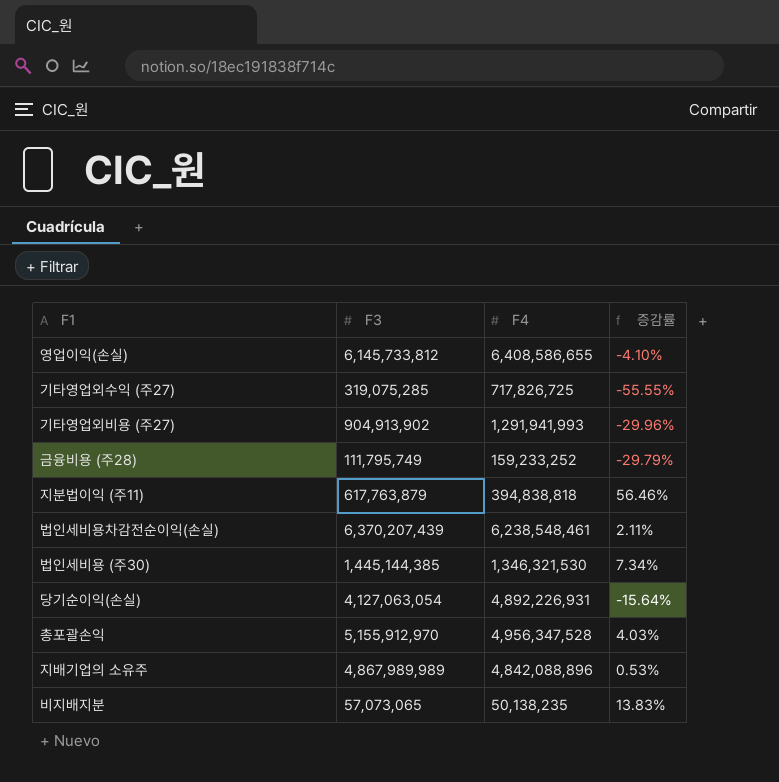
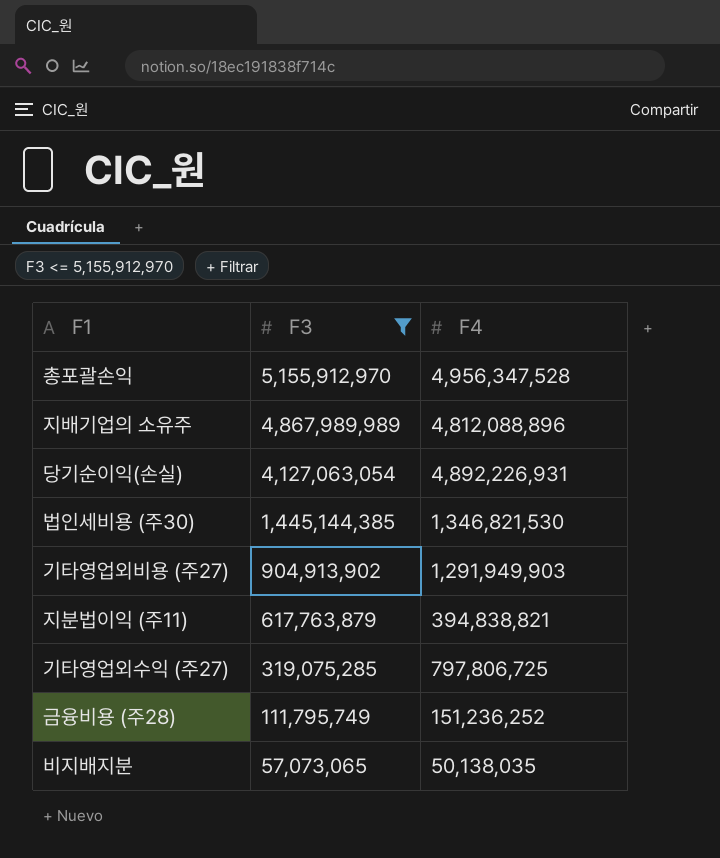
filter: none -> F3 <= 5,155,912,970
row order: none -> F3 descending
column 증감률 | formula: ([F3] - [F4]) / [F4] -> none
지배기업의 소유주 | F4: 4,842,088,896 -> 4,812,088,896
법인세비용 (주30) | F4: 1,346,321,530 -> 1,346,821,530
기타영업외비용 (주27) | F4: 1,291,941,993 -> 1,291,949,903
지분법이익 (주11) | F4: 394,838,818 -> 394,838,821
기타영업외수익 (주27) | F4: 717,826,725 -> 797,806,725
금융비용 (주28) | F4: 159,233,252 -> 151,236,252
비지배지분 | F4: 50,138,235 -> 50,138,035

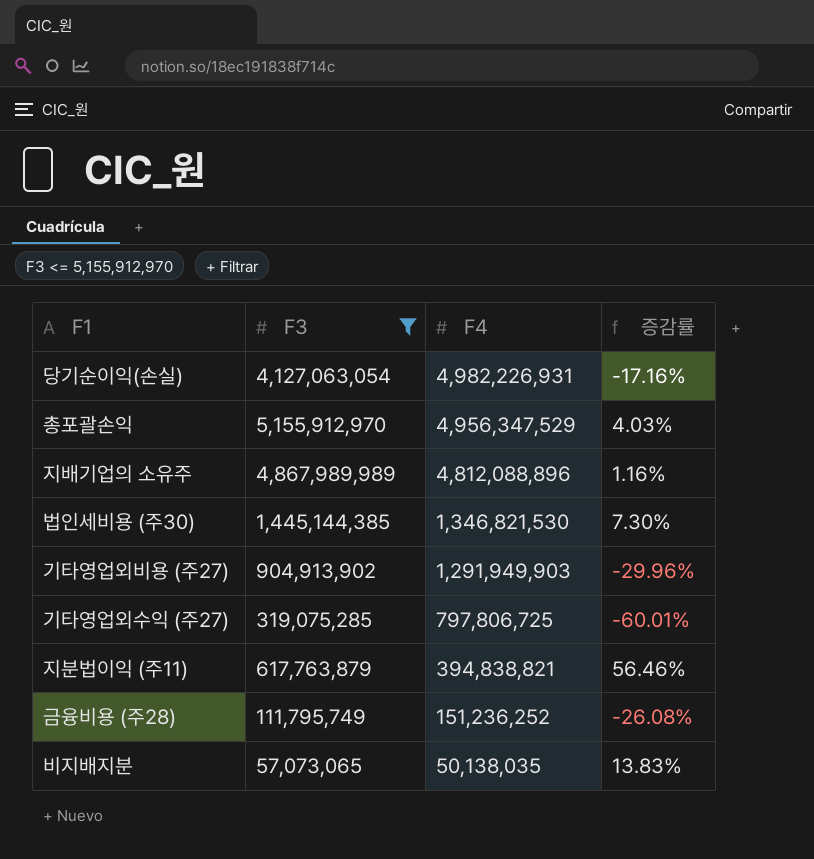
row order: F3 descending -> F4 descending
column 증감률 | formula: none -> ([F3] - [F4]) / [F4]
당기순이익(손실) | F4: 4,892,226,931 -> 4,982,226,931
총포괄손익 | F4: 4,956,347,528 -> 4,956,347,529

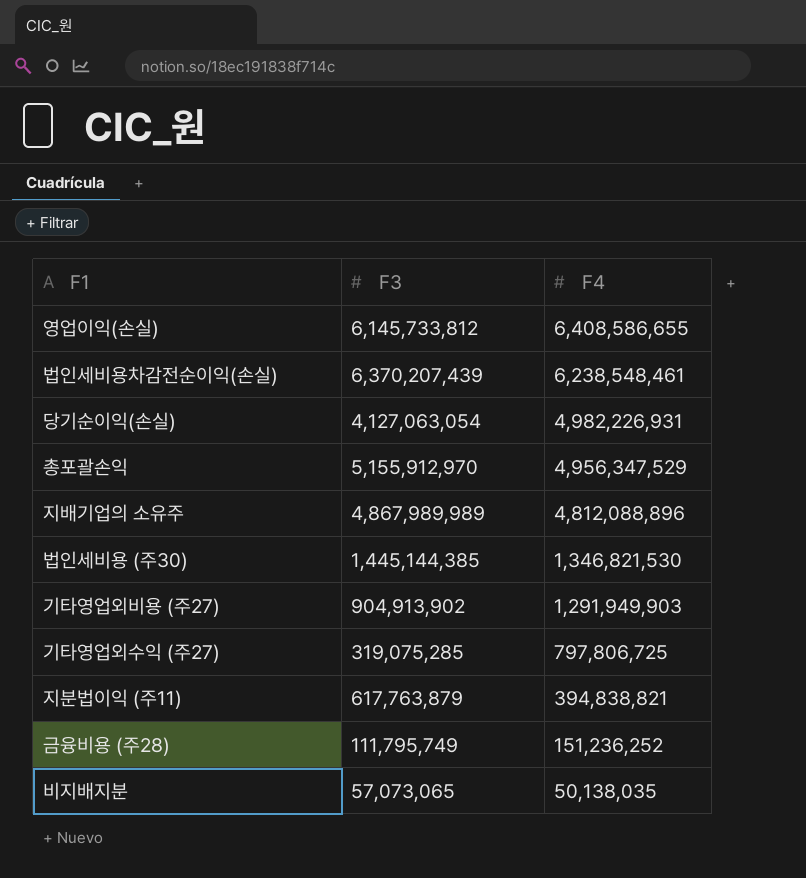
filter: F3 <= 5,155,912,970 -> none
column 증감률 | formula: ([F3] - [F4]) / [F4] -> none

